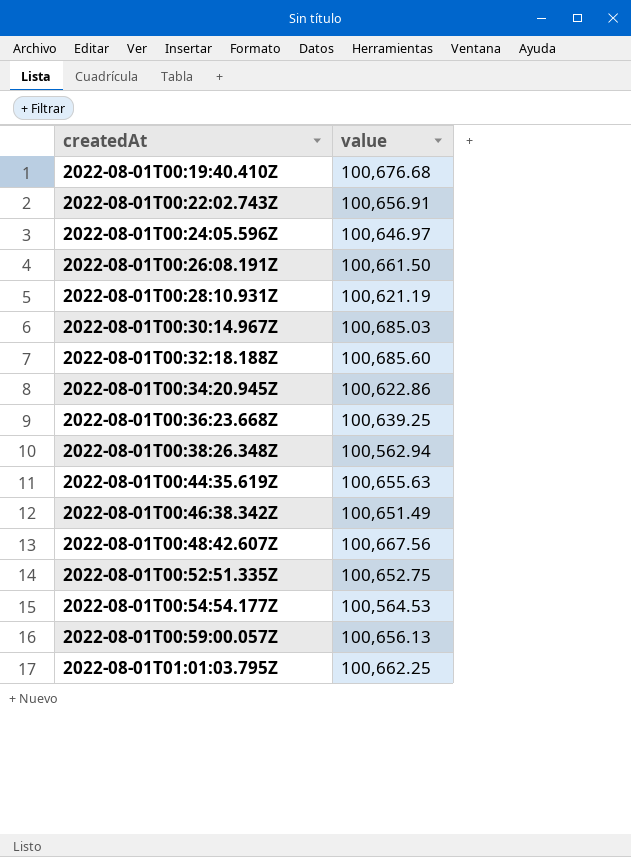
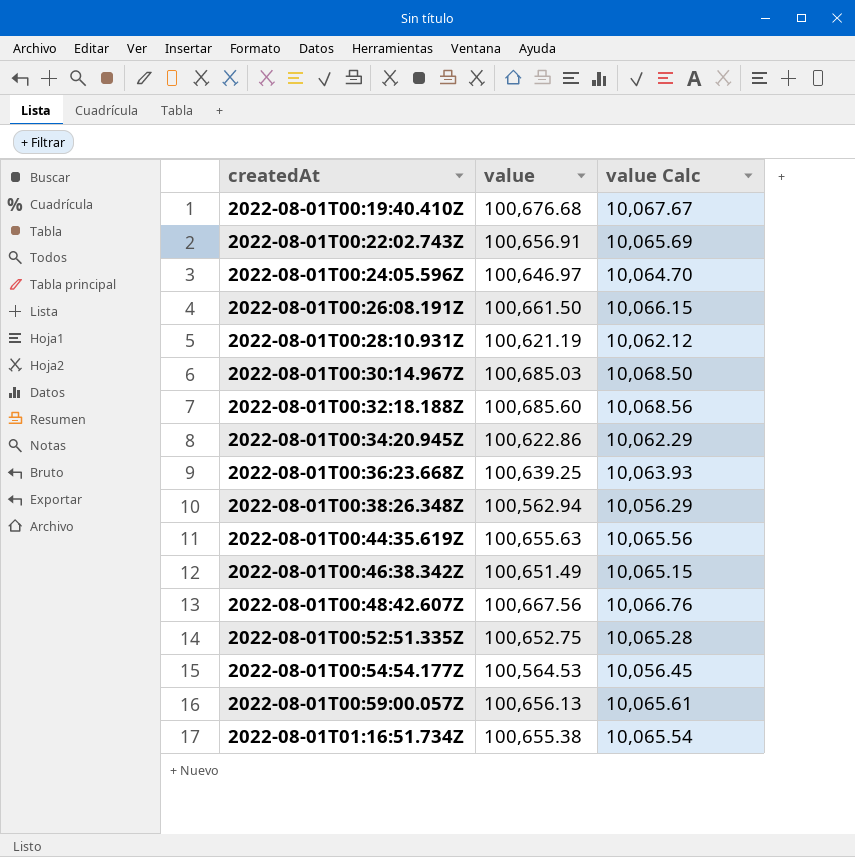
column value Calc | formula: none -> [value] * 0.1
row 2022-08-01T01:01:03.795Z: 100,662.25 -> none
row 2022-08-01T01:16:51.734Z: none -> 100,655.38 | 10,065.54

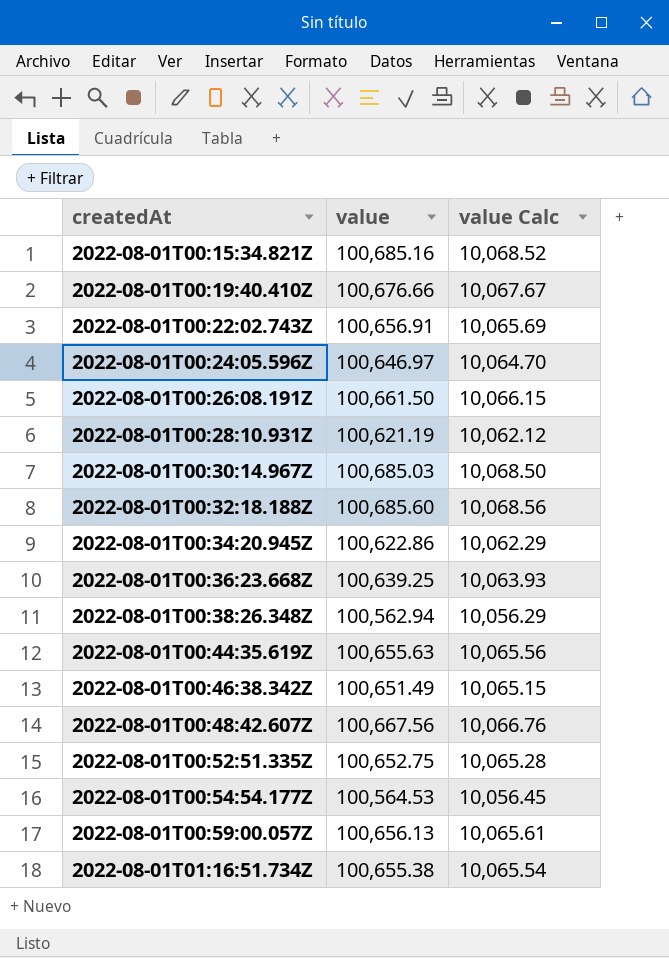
row 2022-08-01T00:15:34.821Z: none -> 100,685.16 | 10,068.52
2022-08-01T00:19:40.410Z | value: 100,676.68 -> 100,676.66

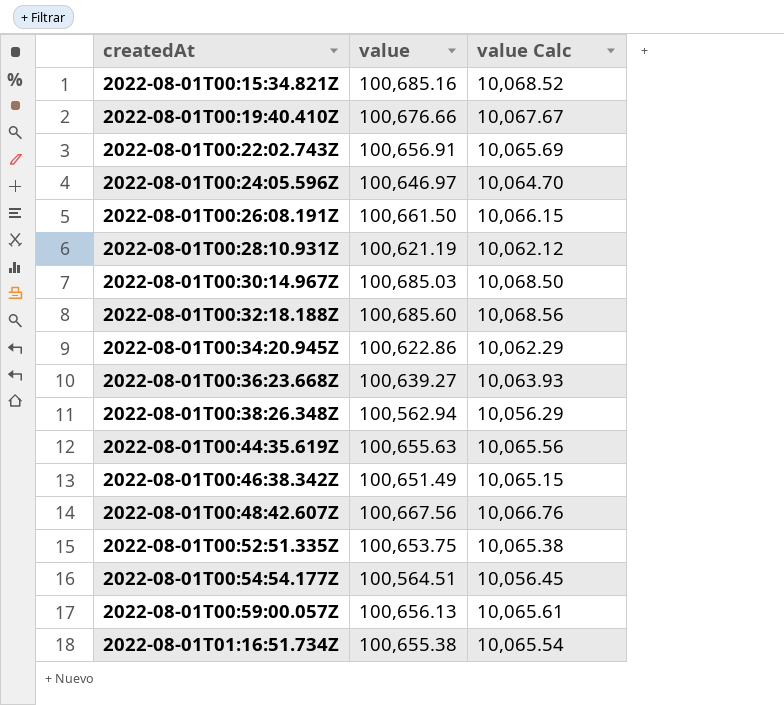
2022-08-01T00:36:23.668Z | value: 100,639.25 -> 100,639.27
2022-08-01T00:52:51.335Z | value: 100,652.75 -> 100,653.75
2022-08-01T00:52:51.335Z | value Calc: 10,065.28 -> 10,065.38
2022-08-01T00:54:54.177Z | value: 100,564.53 -> 100,564.51

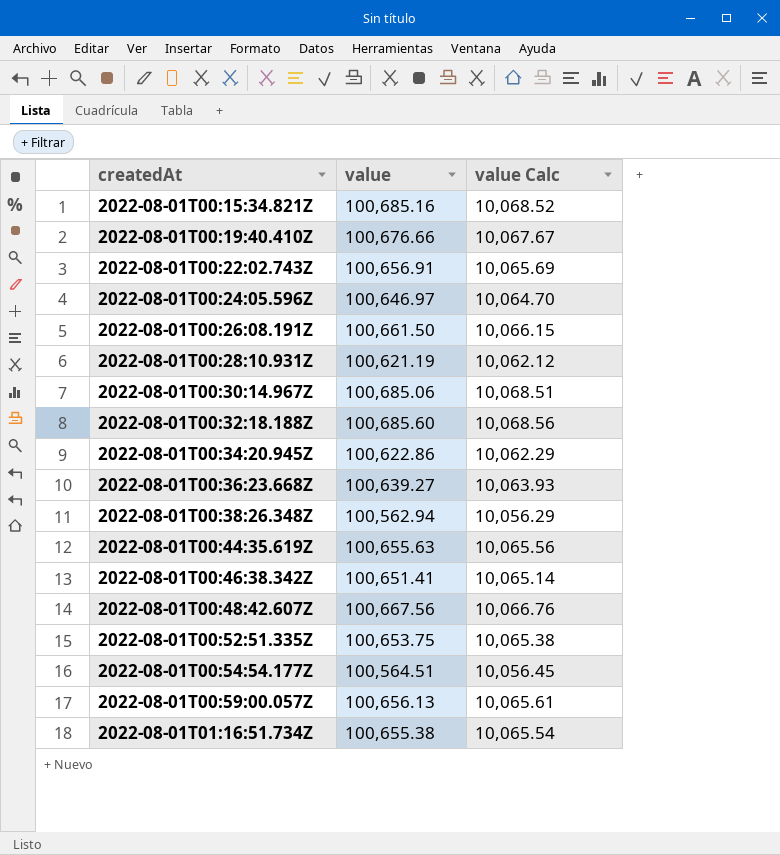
2022-08-01T00:30:14.967Z | value: 100,685.03 -> 100,685.06
2022-08-01T00:30:14.967Z | value Calc: 10,068.50 -> 10,068.51
2022-08-01T00:46:38.342Z | value: 100,651.49 -> 100,651.41
2022-08-01T00:46:38.342Z | value Calc: 10,065.15 -> 10,065.14

